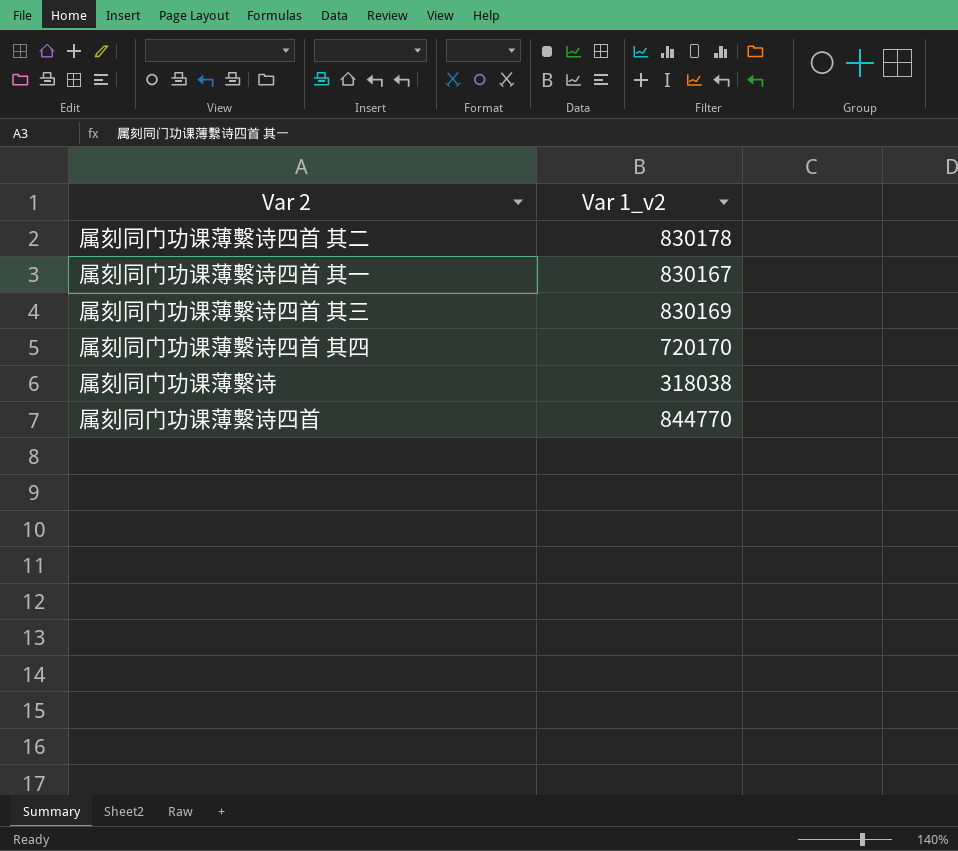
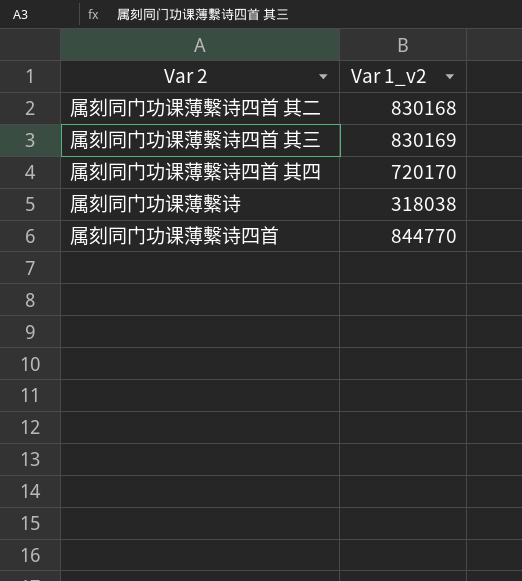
row 属刻同门功课薄繫诗四首 其一: 830167 -> none
属刻同门功课薄繫诗四首 其二 | Var 1_v2: 830178 -> 830168

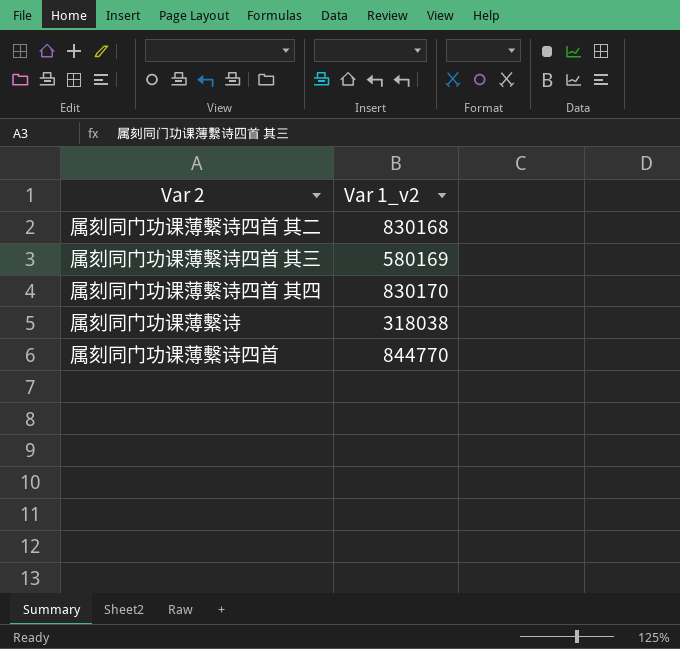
属刻同门功课薄繫诗四首 其三 | Var 1_v2: 830169 -> 580169
属刻同门功课薄繫诗四首 其四 | Var 1_v2: 720170 -> 830170

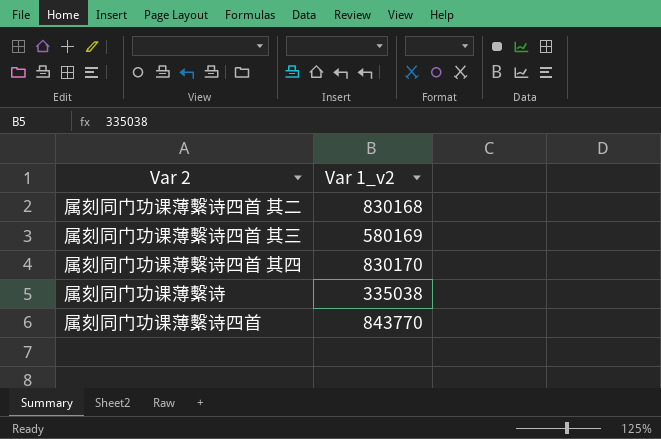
属刻同门功课薄繫诗 | Var 1_v2: 318038 -> 335038
属刻同门功课薄繫诗四首 | Var 1_v2: 844770 -> 843770

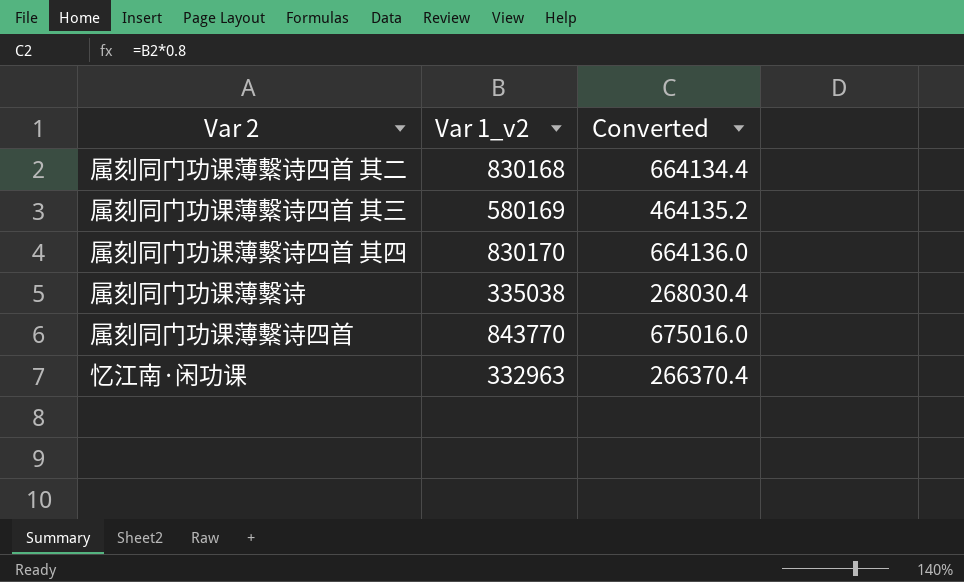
column Converted | formula: none -> [Var 1_v2] * 0.8
row 忆江南·闲功课: none -> 332963 | 266370.4

